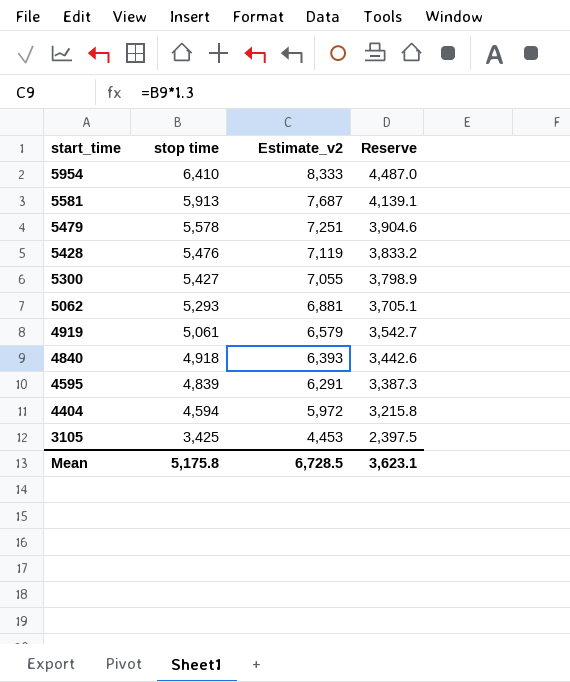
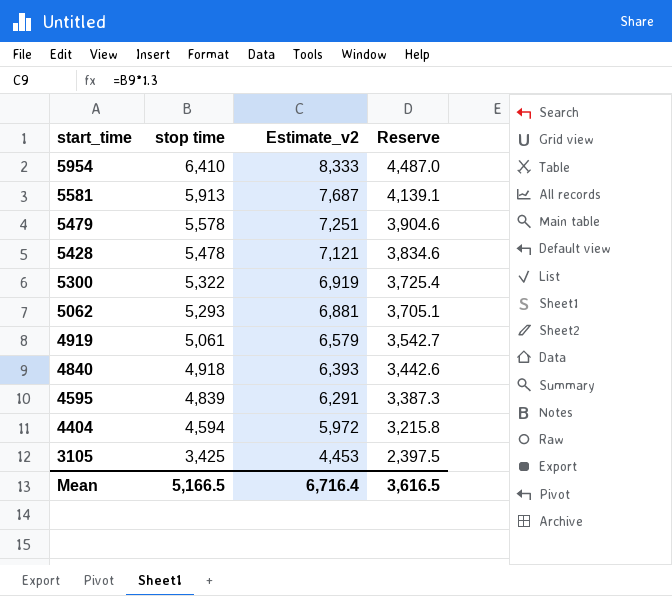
5428 | stop time: 5,476 -> 5,478
5428 | Estimate_v2: 7,119 -> 7,121
5428 | Reserve: 3,833.2 -> 3,834.6
5300 | stop time: 5,427 -> 5,322
5300 | Estimate_v2: 7,055 -> 6,919
5300 | Reserve: 3,798.9 -> 3,725.4
Mean | stop time: 5,175.8 -> 5,166.5
Mean | Estimate_v2: 6,728.5 -> 6,716.4
Mean | Reserve: 3,623.1 -> 3,616.5

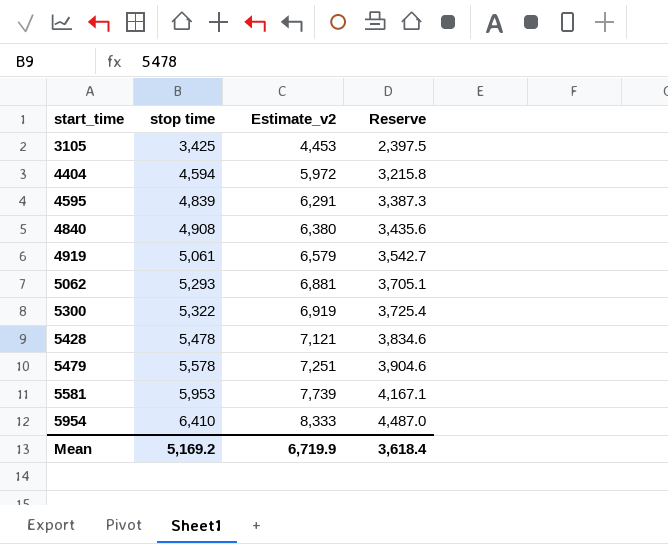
row order: start_time descending -> start_time ascending
4840 | stop time: 4,918 -> 4,908
4840 | Estimate_v2: 6,393 -> 6,380
4840 | Reserve: 3,442.6 -> 3,435.6
5581 | stop time: 5,913 -> 5,953
5581 | Estimate_v2: 7,687 -> 7,739
5581 | Reserve: 4,139.1 -> 4,167.1
Mean | stop time: 5,166.5 -> 5,169.2
Mean | Estimate_v2: 6,716.4 -> 6,719.9
Mean | Reserve: 3,616.5 -> 3,618.4

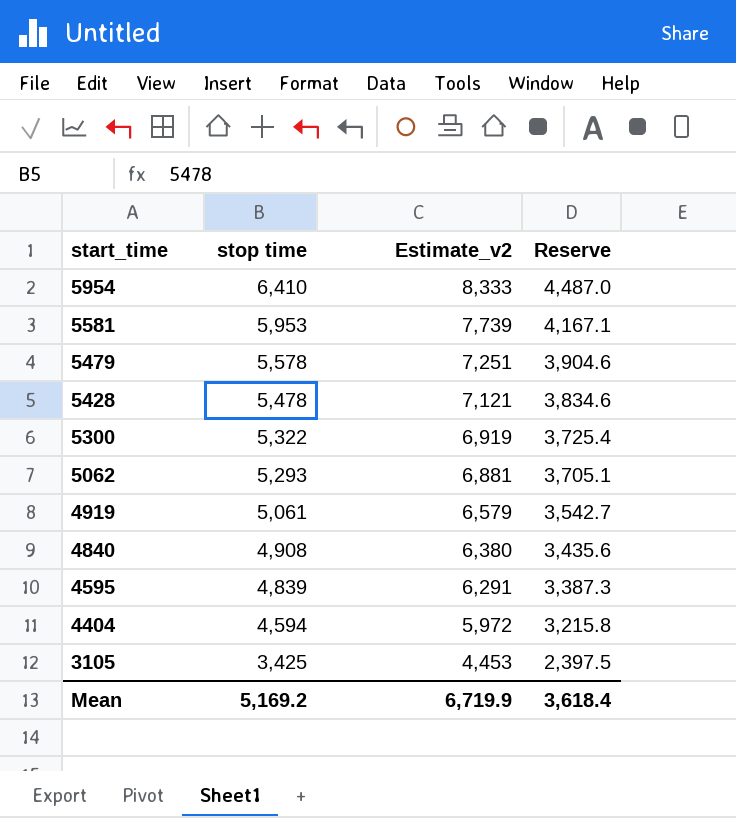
row order: start_time ascending -> start_time descending

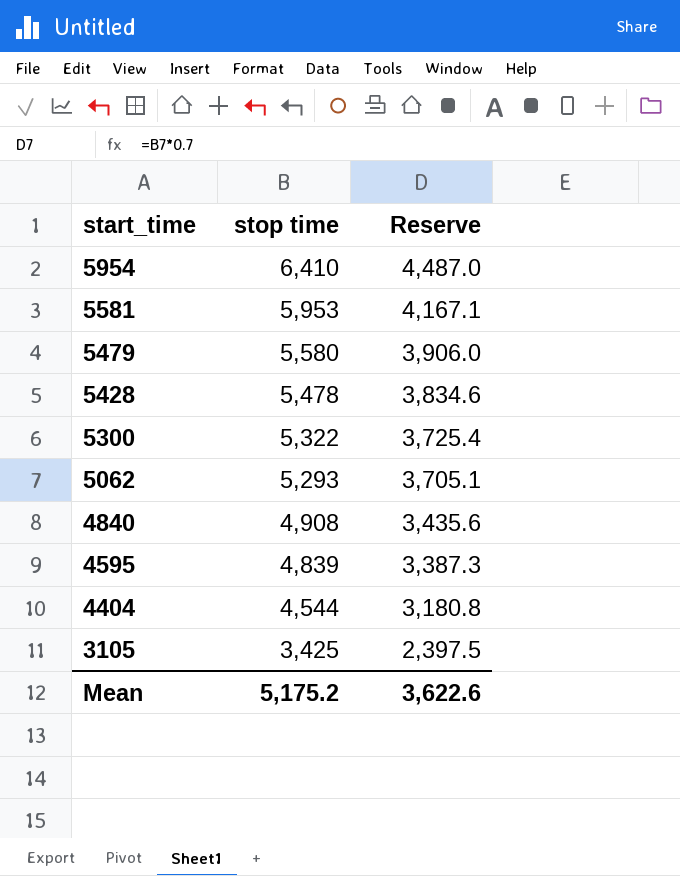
column Estimate_v2 | formula: [stop time] * 1.3 -> none
row 4919: 5,061 | 6,579 | 3,542.7 -> none
5479 | stop time: 5,578 -> 5,580
5479 | Reserve: 3,904.6 -> 3,906.0
4404 | stop time: 4,594 -> 4,544
4404 | Reserve: 3,215.8 -> 3,180.8
Mean | stop time: 5,169.2 -> 5,175.2
Mean | Reserve: 3,618.4 -> 3,622.6

